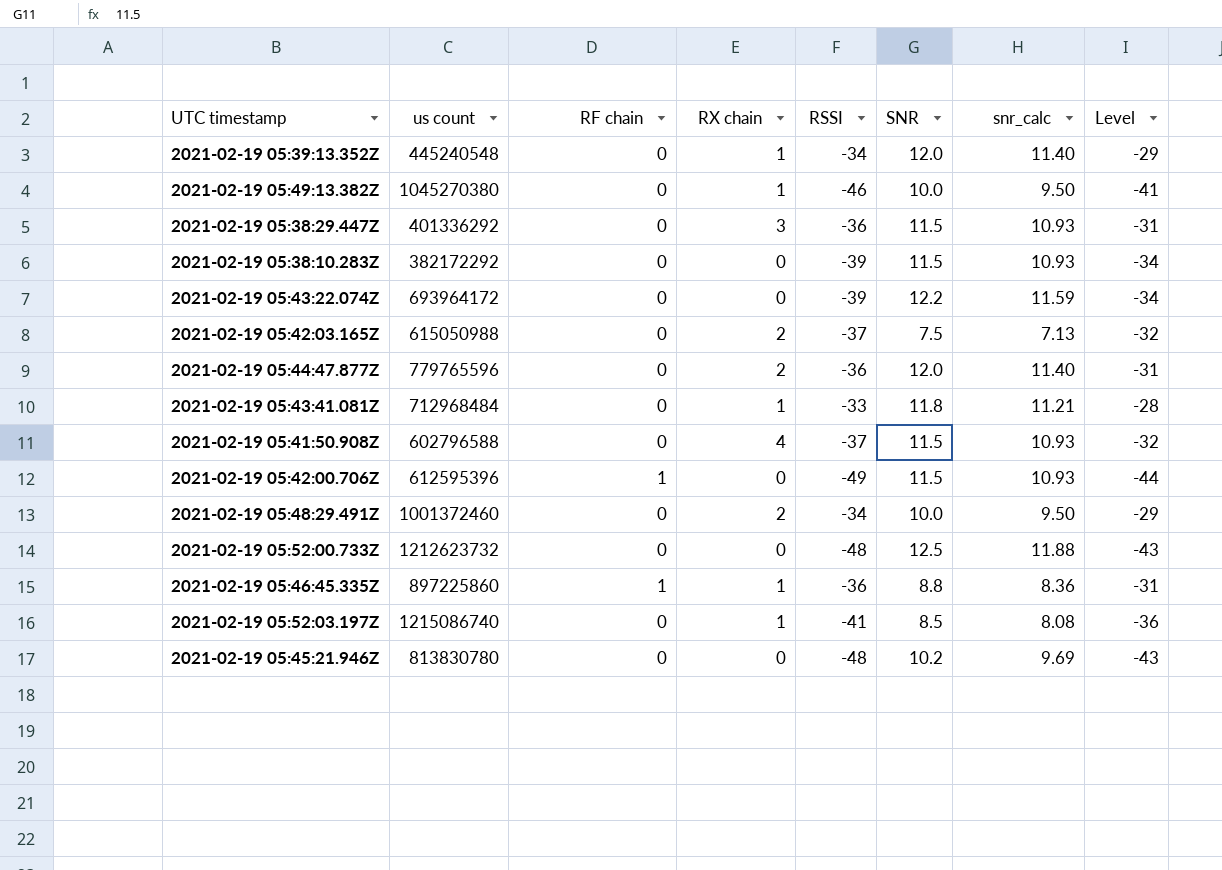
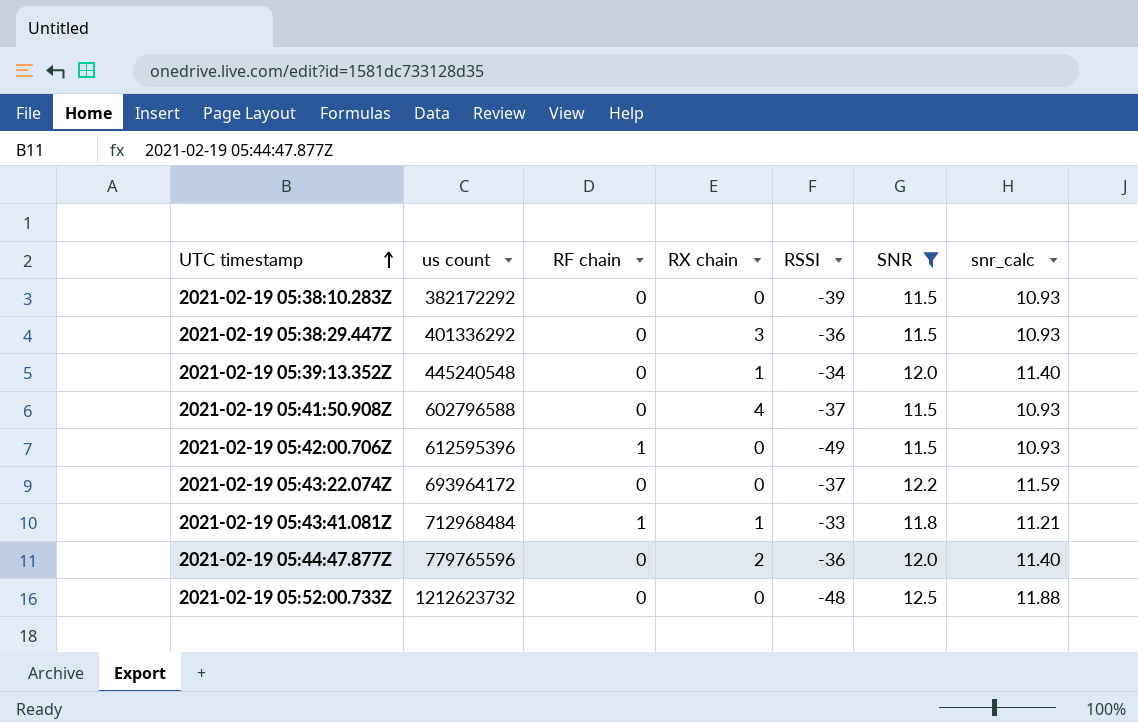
filter: none -> SNR >= 11.5
row order: none -> UTC timestamp ascending
column Level | formula: [RSSI] + 5 -> none
2021-02-19 05:43:22.074Z | RSSI: -39 -> -37
2021-02-19 05:43:41.081Z | RF chain: 0 -> 1

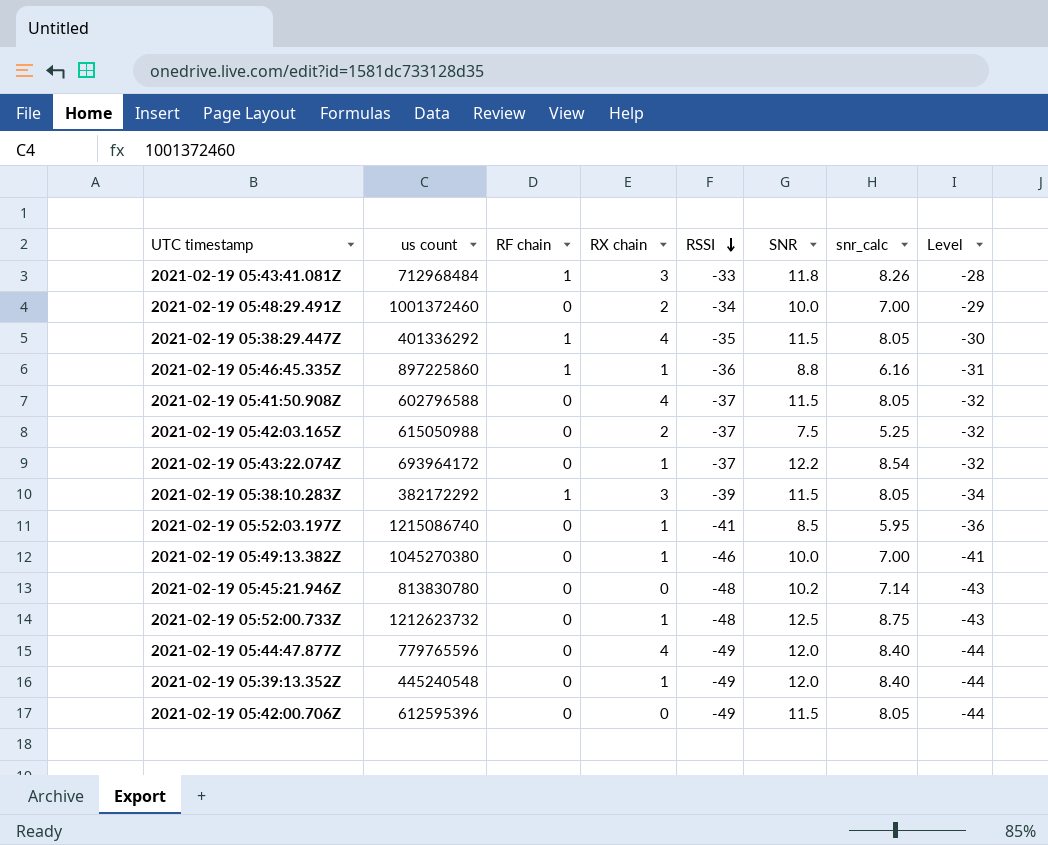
filter: SNR >= 11.5 -> none
row order: UTC timestamp ascending -> RSSI descending
column snr_calc | formula: [SNR] * 0.95 -> [SNR] * 0.7
column Level | formula: none -> [RSSI] + 5
2021-02-19 05:43:41.081Z | RX chain: 1 -> 3
2021-02-19 05:38:29.447Z | RF chain: 0 -> 1
2021-02-19 05:38:29.447Z | RX chain: 3 -> 4
2021-02-19 05:38:29.447Z | RSSI: -36 -> -35
2021-02-19 05:43:22.074Z | RX chain: 0 -> 1
2021-02-19 05:38:10.283Z | RF chain: 0 -> 1
2021-02-19 05:38:10.283Z | RX chain: 0 -> 3
2021-02-19 05:52:00.733Z | RX chain: 0 -> 1
2021-02-19 05:44:47.877Z | RX chain: 2 -> 4
2021-02-19 05:44:47.877Z | RSSI: -36 -> -49
2021-02-19 05:39:13.352Z | RSSI: -34 -> -49
2021-02-19 05:42:00.706Z | RF chain: 1 -> 0

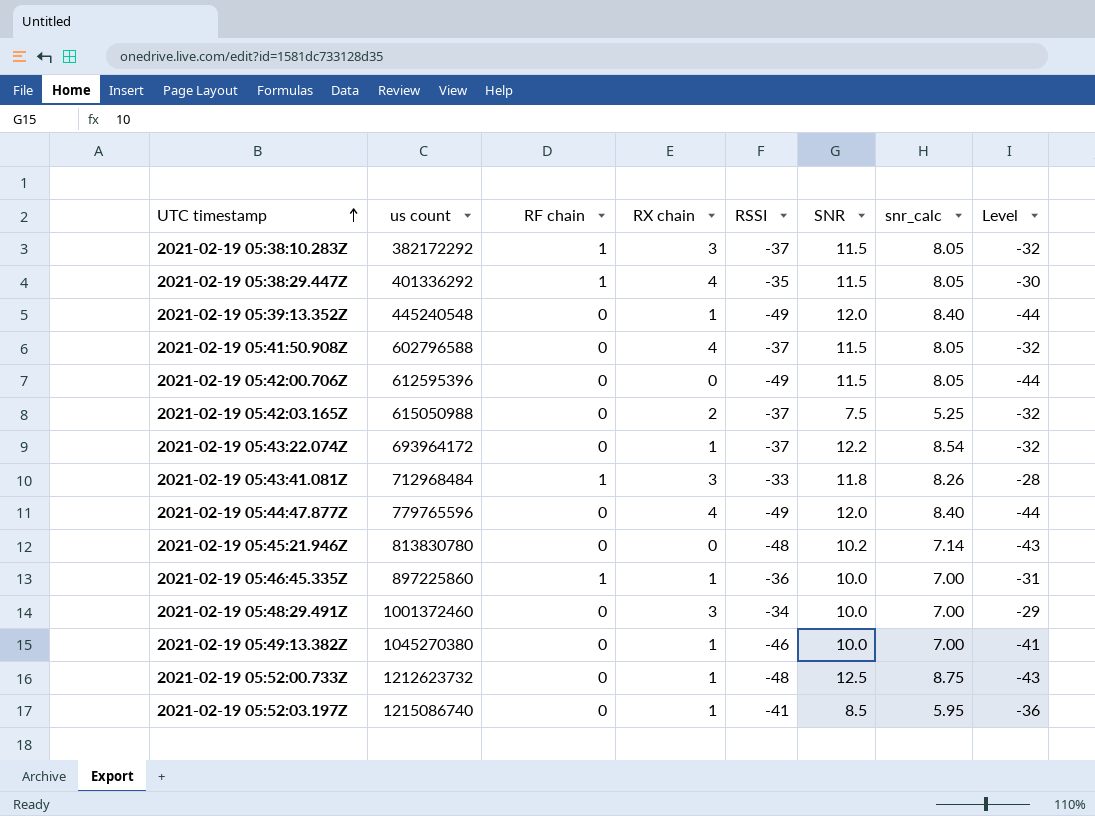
row order: RSSI descending -> UTC timestamp ascending
2021-02-19 05:38:10.283Z | RSSI: -39 -> -37
2021-02-19 05:38:10.283Z | Level: -34 -> -32
2021-02-19 05:46:45.335Z | SNR: 8.8 -> 10.0
2021-02-19 05:46:45.335Z | snr_calc: 6.16 -> 7.00
2021-02-19 05:48:29.491Z | RX chain: 2 -> 3

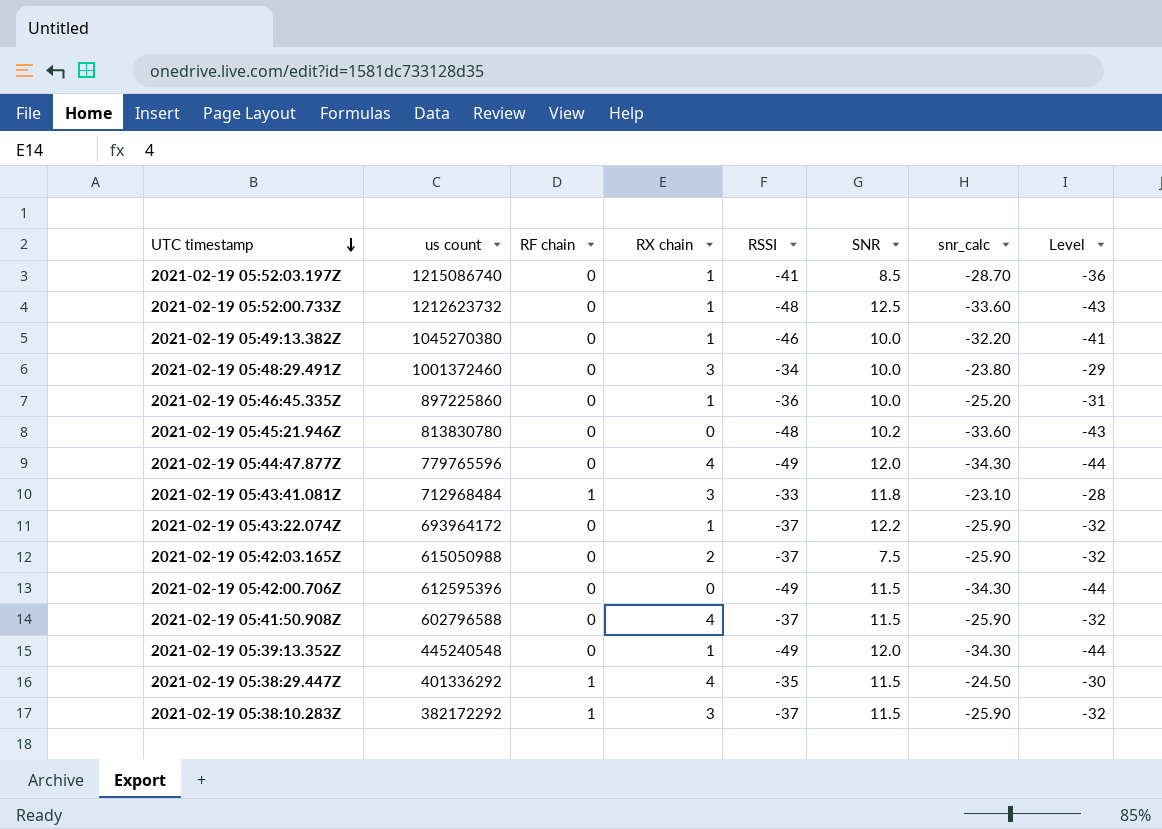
row order: UTC timestamp ascending -> UTC timestamp descending
column snr_calc | formula: [SNR] * 0.7 -> [RSSI] * 0.7
2021-02-19 05:46:45.335Z | RF chain: 1 -> 0

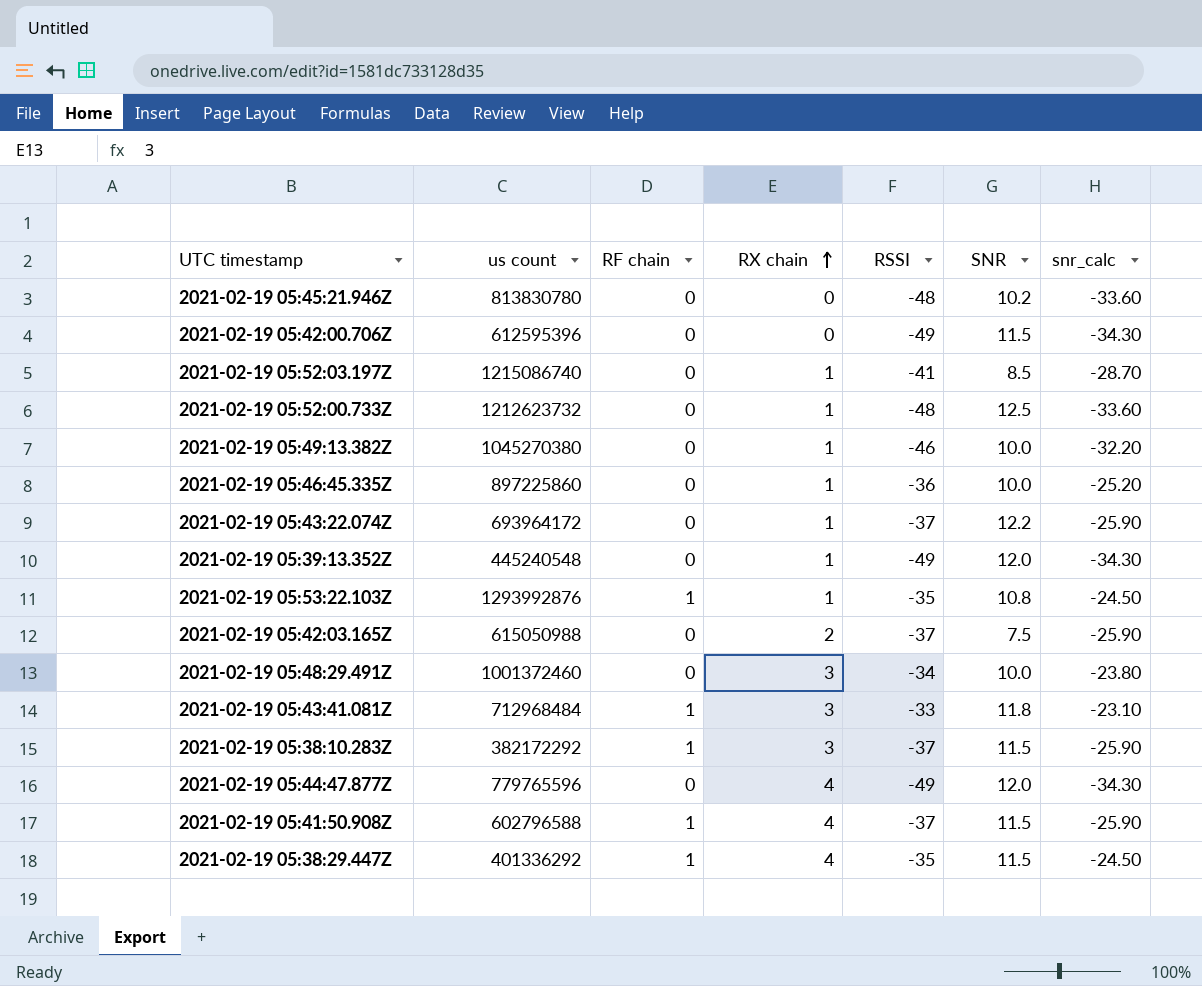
row order: UTC timestamp descending -> RX chain ascending
column Level | formula: [RSSI] + 5 -> none
row 2021-02-19 05:53:22.103Z: none -> 1293992876 | 1 | 1 | -35 | 10.8 | -24.50
2021-02-19 05:41:50.908Z | RF chain: 0 -> 1

